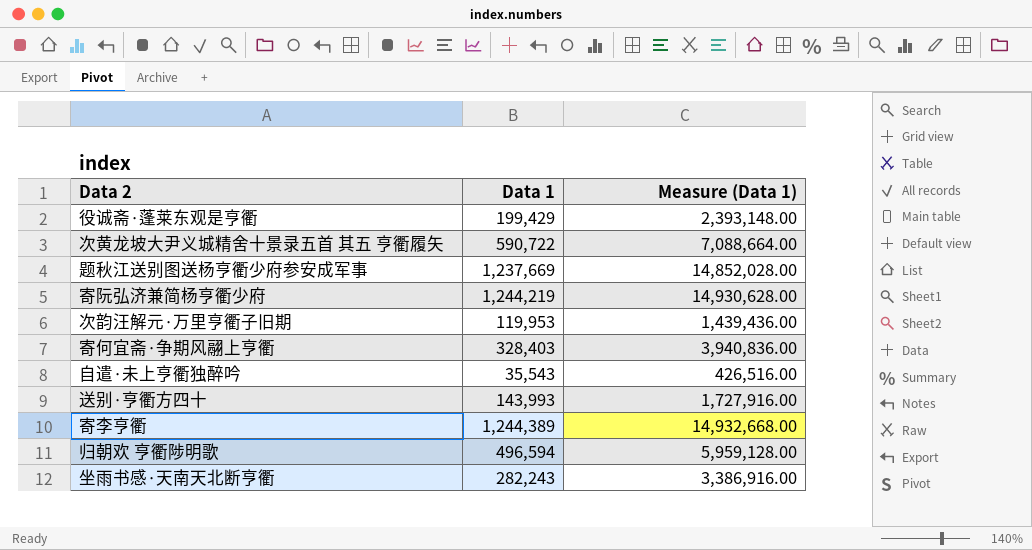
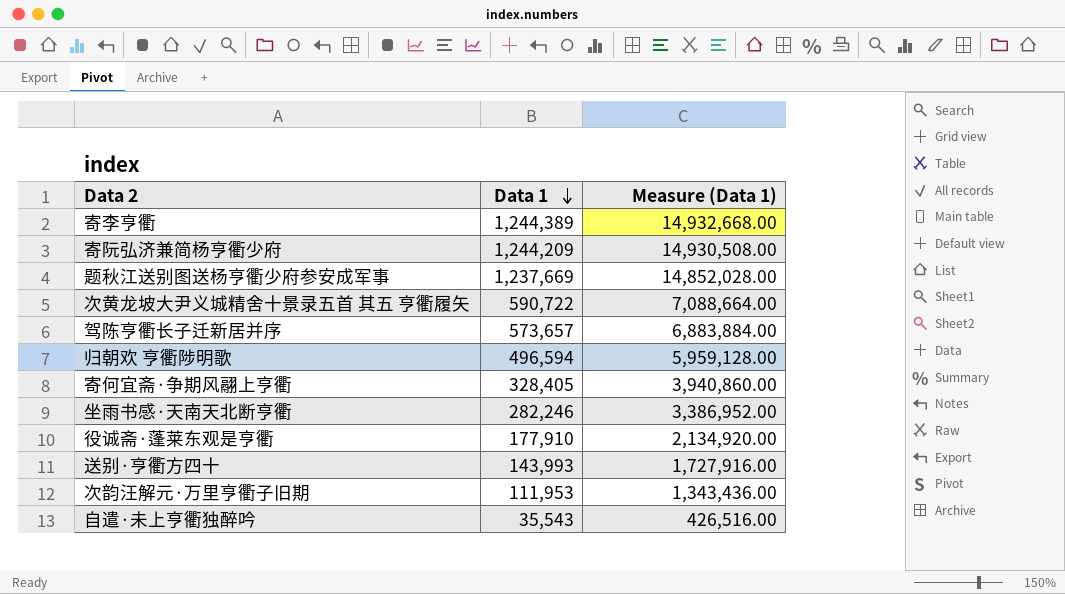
row order: none -> Data 1 descending
寄阮弘济兼简杨亨衢少府 | Data 1: 1,244,219 -> 1,244,209
寄阮弘济兼简杨亨衢少府 | Measure (Data 1): 14,930,628.00 -> 14,930,508.00
row 驾陈亨衢长子迁新居并序: none -> 573,657 | 6,883,884.00
寄何宜斋·争期风翮上亨衢 | Data 1: 328,403 -> 328,405
寄何宜斋·争期风翮上亨衢 | Measure (Data 1): 3,940,836.00 -> 3,940,860.00
坐雨书感·天南天北断亨衢 | Data 1: 282,243 -> 282,246
坐雨书感·天南天北断亨衢 | Measure (Data 1): 3,386,916.00 -> 3,386,952.00
役诚斋·蓬莱东观是亨衢 | Data 1: 199,429 -> 177,910
役诚斋·蓬莱东观是亨衢 | Measure (Data 1): 2,393,148.00 -> 2,134,920.00
次韵汪解元·万里亨衢子旧期 | Data 1: 119,953 -> 111,953
次韵汪解元·万里亨衢子旧期 | Measure (Data 1): 1,439,436.00 -> 1,343,436.00

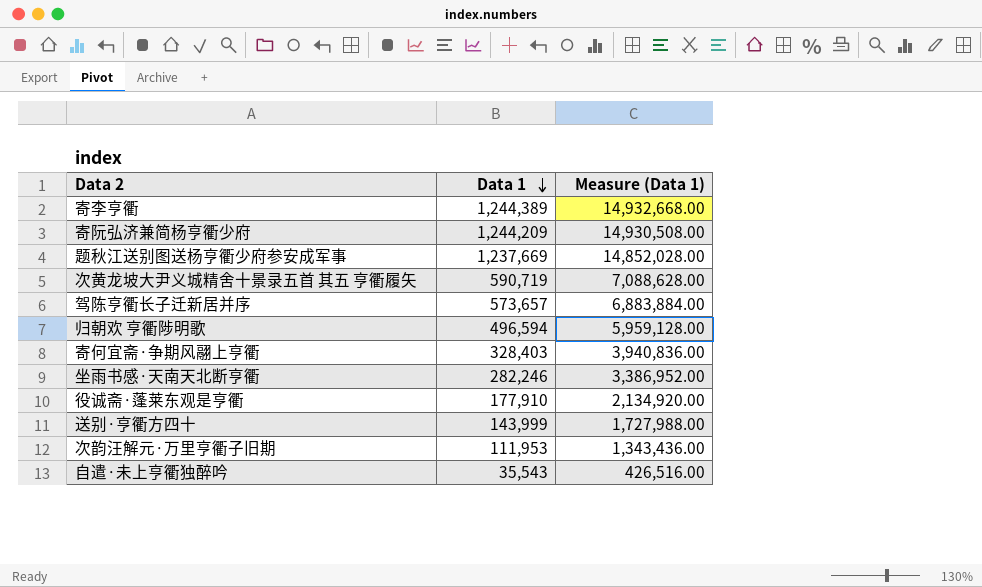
次黄龙坡大尹义城精舍十景录五首 其五 亨衢履矢 | Data 1: 590,722 -> 590,719
次黄龙坡大尹义城精舍十景录五首 其五 亨衢履矢 | Measure (Data 1): 7,088,664.00 -> 7,088,628.00
寄何宜斋·争期风翮上亨衢 | Data 1: 328,405 -> 328,403
寄何宜斋·争期风翮上亨衢 | Measure (Data 1): 3,940,860.00 -> 3,940,836.00
送别·亨衢方四十 | Data 1: 143,993 -> 143,999
送别·亨衢方四十 | Measure (Data 1): 1,727,916.00 -> 1,727,988.00

